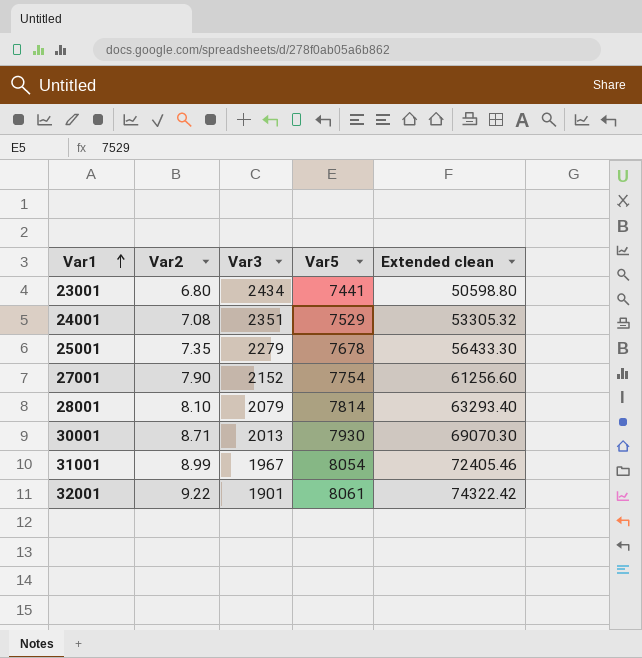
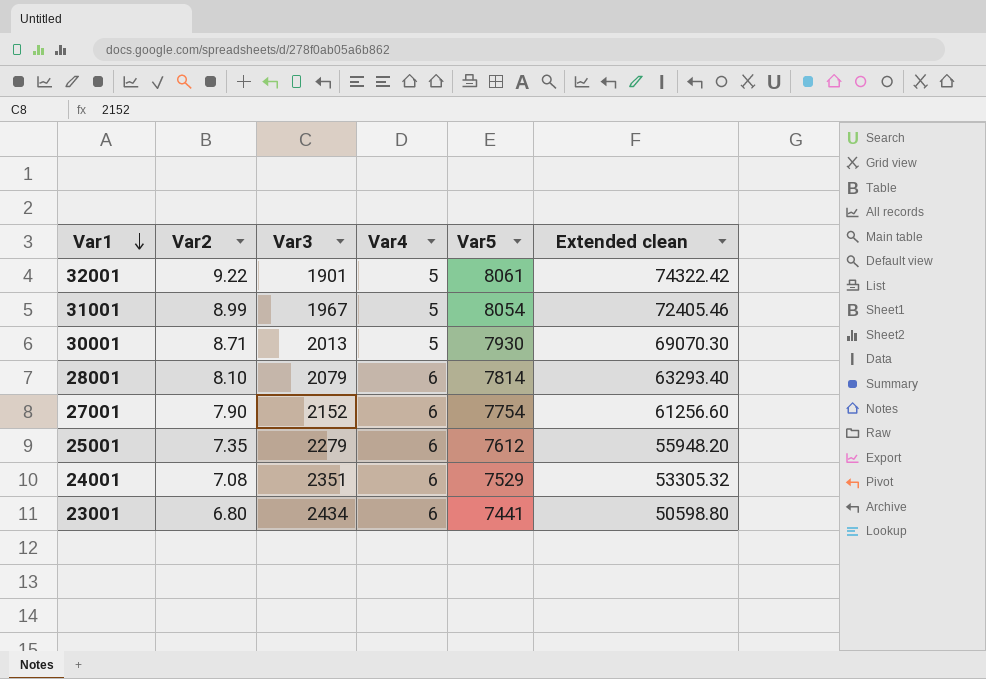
row order: Var1 ascending -> Var1 descending
column Var4 | position: none -> 4
25001 | Var5: 7678 -> 7612
25001 | Extended clean: 56433.30 -> 55948.20

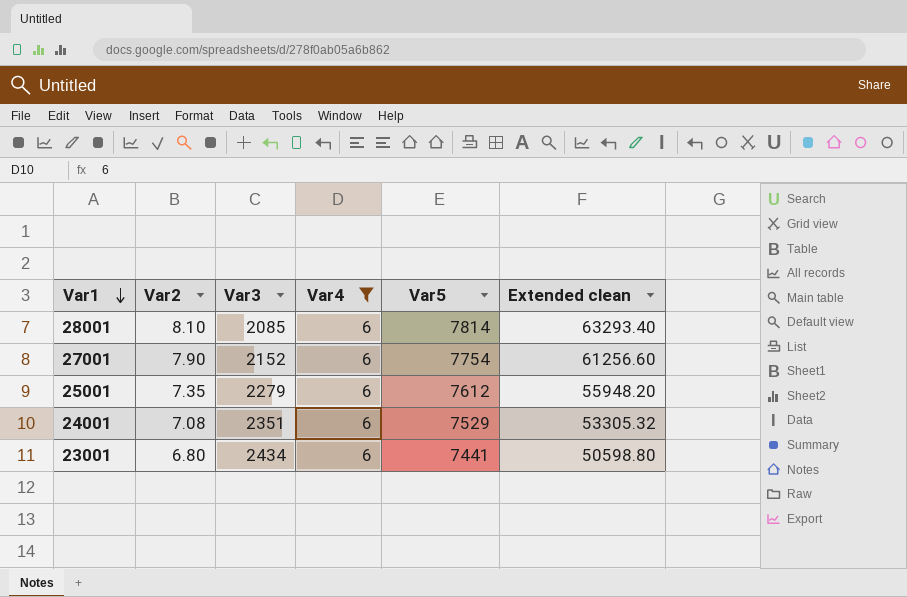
filter: none -> Var4 = 6
28001 | Var3: 2079 -> 2085

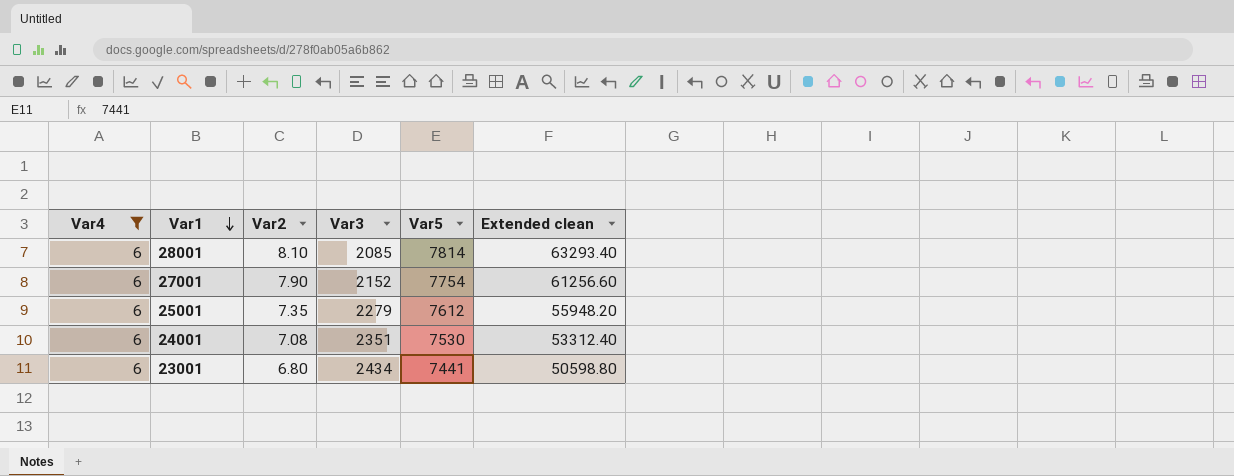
column Var4 | position: 4 -> 1
24001 | Var5: 7529 -> 7530
24001 | Extended clean: 53305.32 -> 53312.40

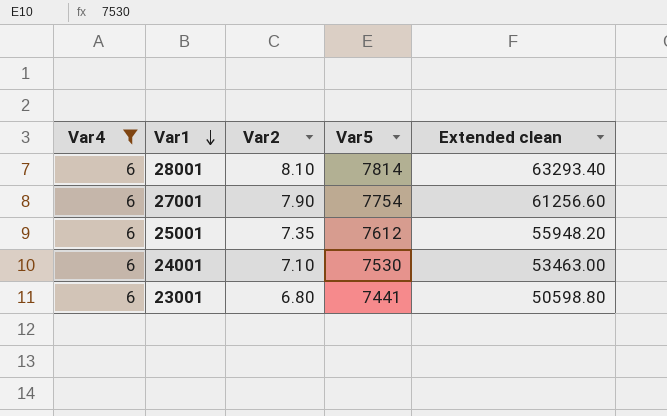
column Var3 | position: 4 -> none
24001 | Var2: 7.08 -> 7.10
24001 | Extended clean: 53312.40 -> 53463.00

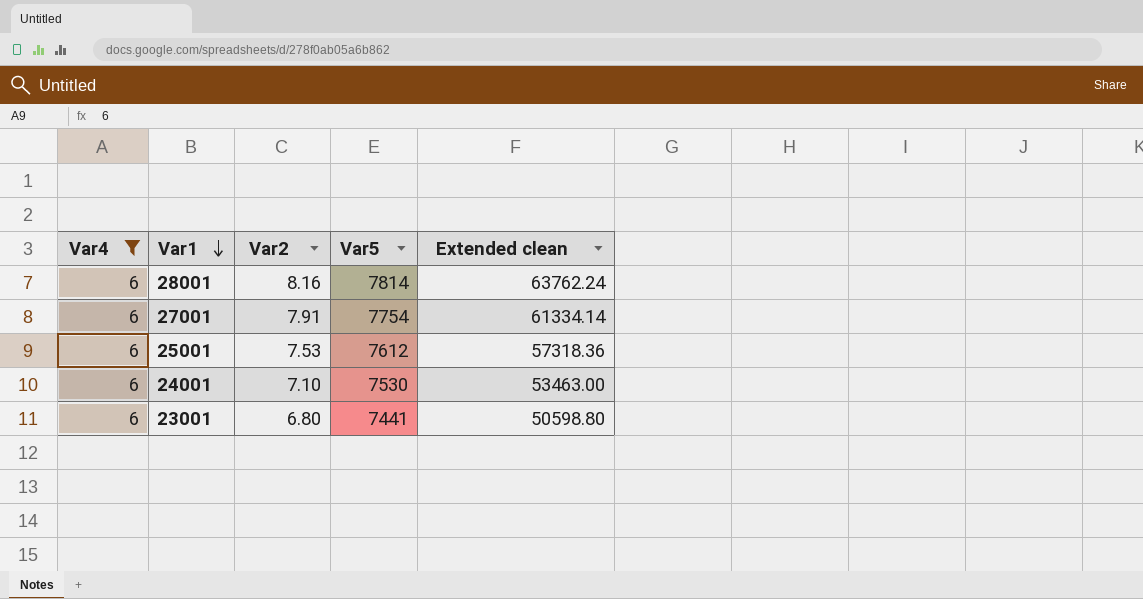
28001 | Var2: 8.10 -> 8.16
28001 | Extended clean: 63293.40 -> 63762.24
27001 | Var2: 7.90 -> 7.91
27001 | Extended clean: 61256.60 -> 61334.14
25001 | Var2: 7.35 -> 7.53
25001 | Extended clean: 55948.20 -> 57318.36

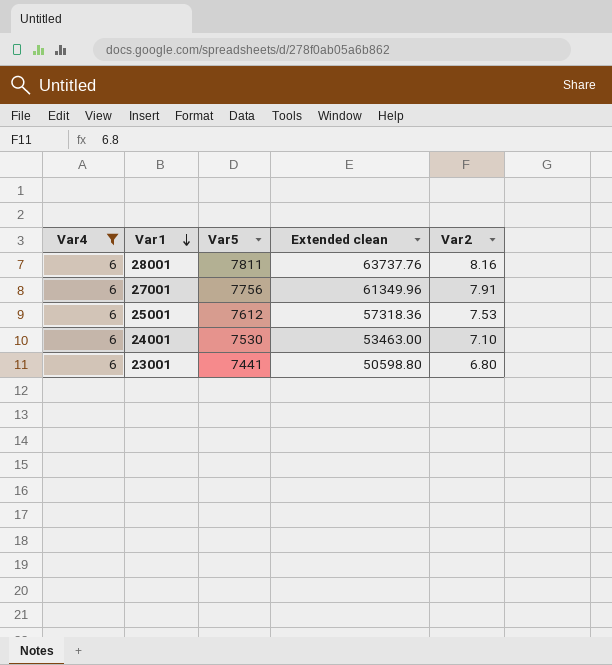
column Var2 | position: 3 -> 5
28001 | Var5: 7814 -> 7811
28001 | Extended clean: 63762.24 -> 63737.76
27001 | Var5: 7754 -> 7756
27001 | Extended clean: 61334.14 -> 61349.96

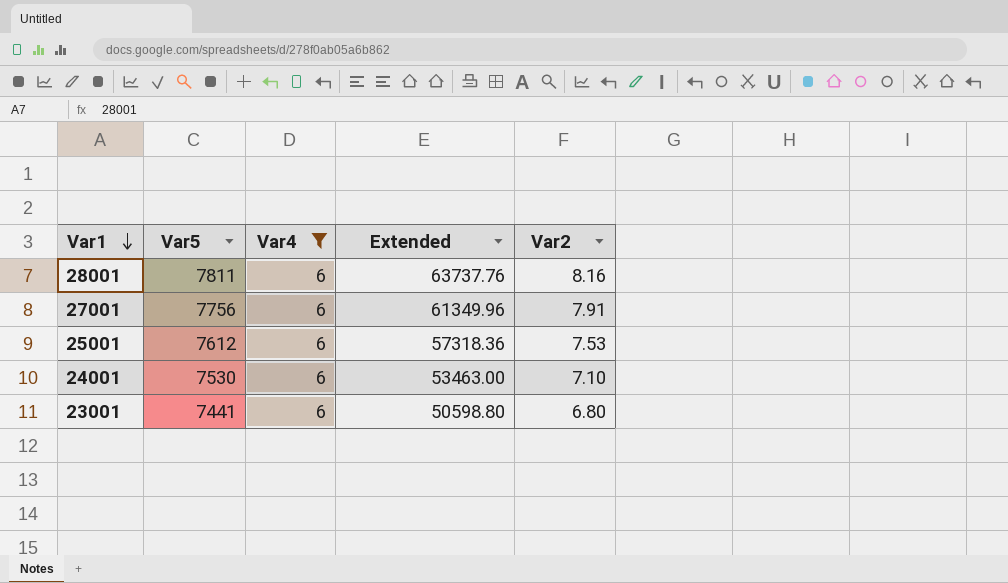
column Var4 | position: 1 -> 3
column name: Extended clean -> Extended

